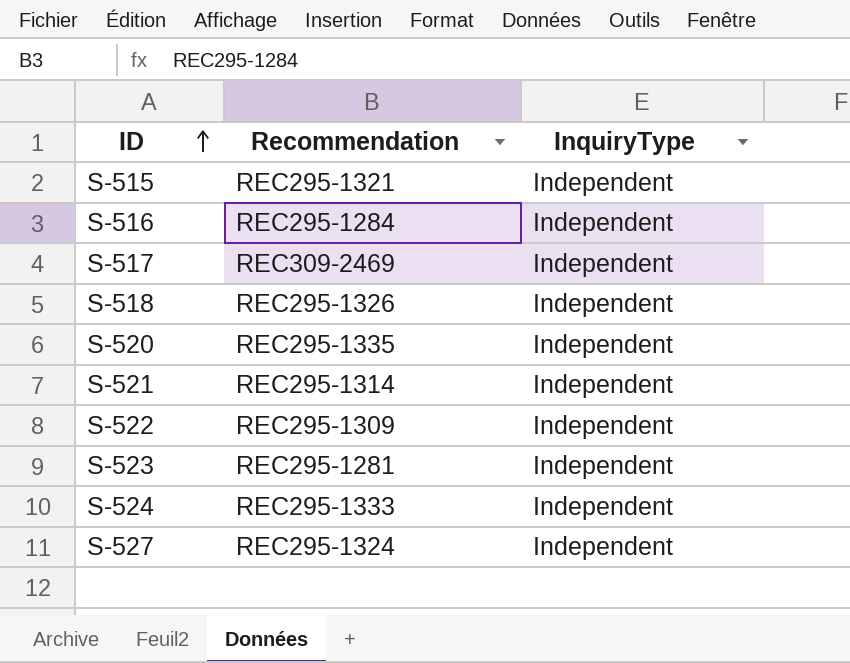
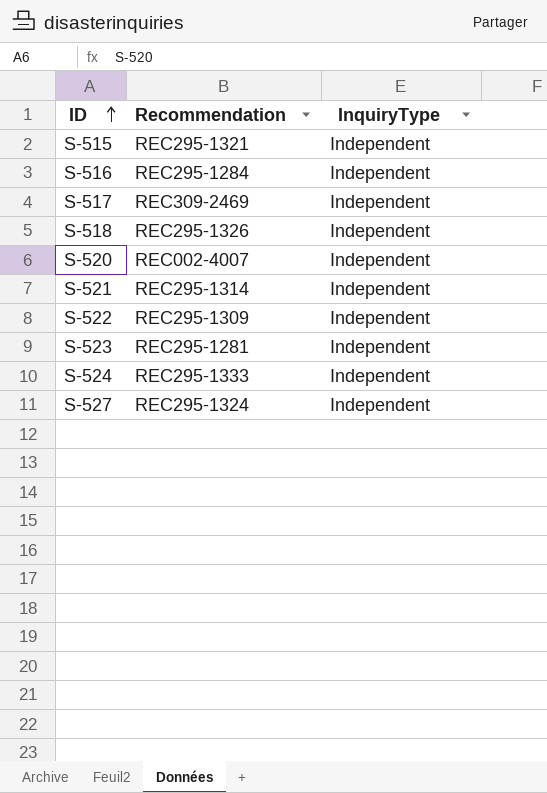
S-520 | Recommendation: REC295-1335 -> REC002-4007

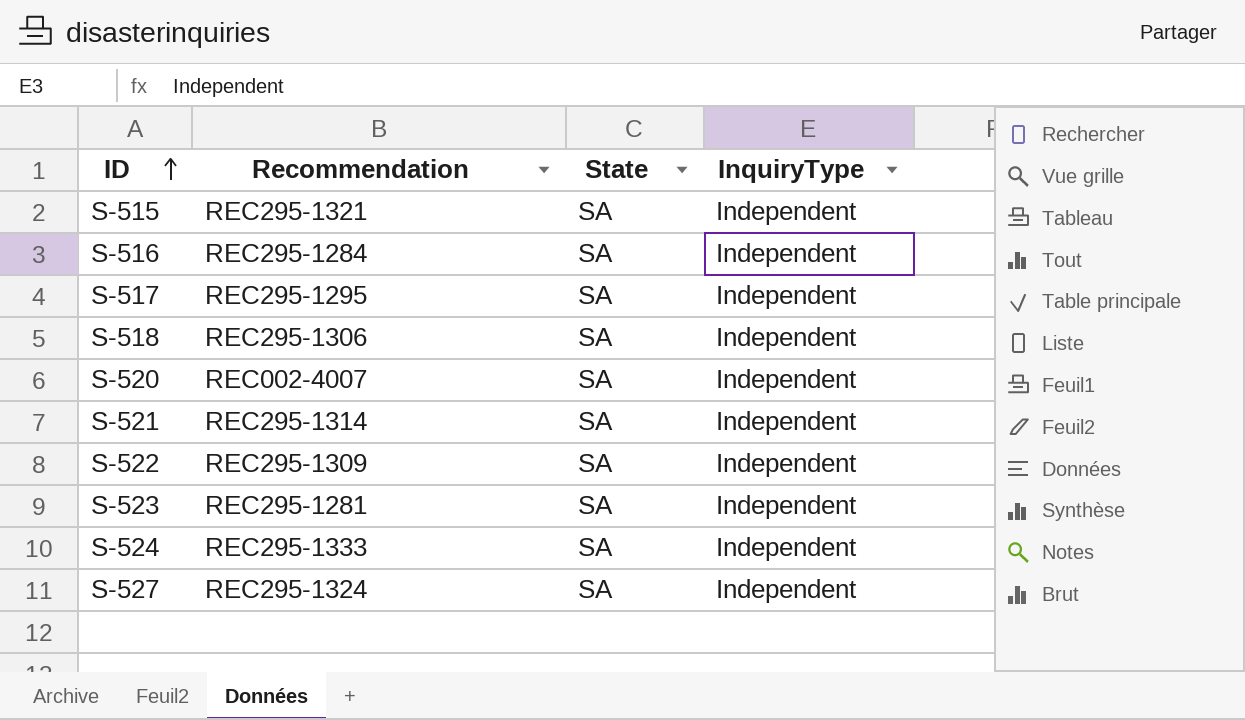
column State | position: none -> 3
S-517 | Recommendation: REC309-2469 -> REC295-1295
S-518 | Recommendation: REC295-1326 -> REC295-1306

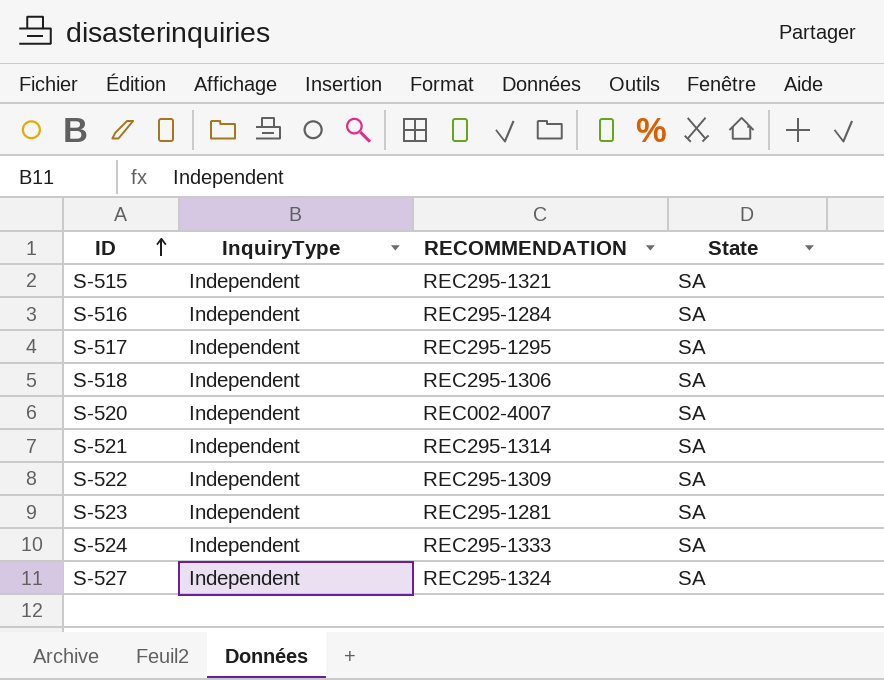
column InquiryType | position: 4 -> 2
column name: Recommendation -> RECOMMENDATION

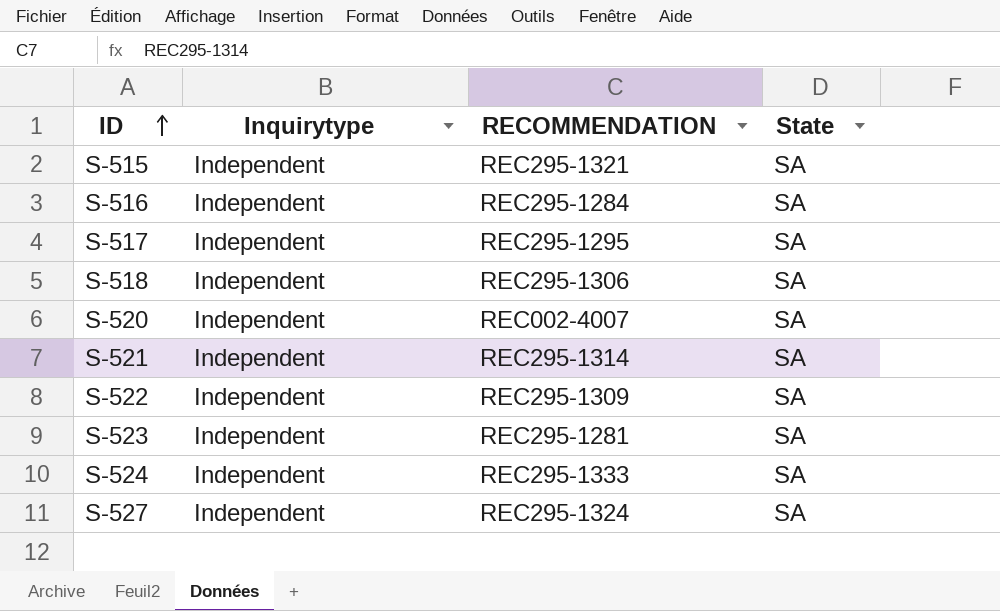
column name: InquiryType -> Inquirytype

